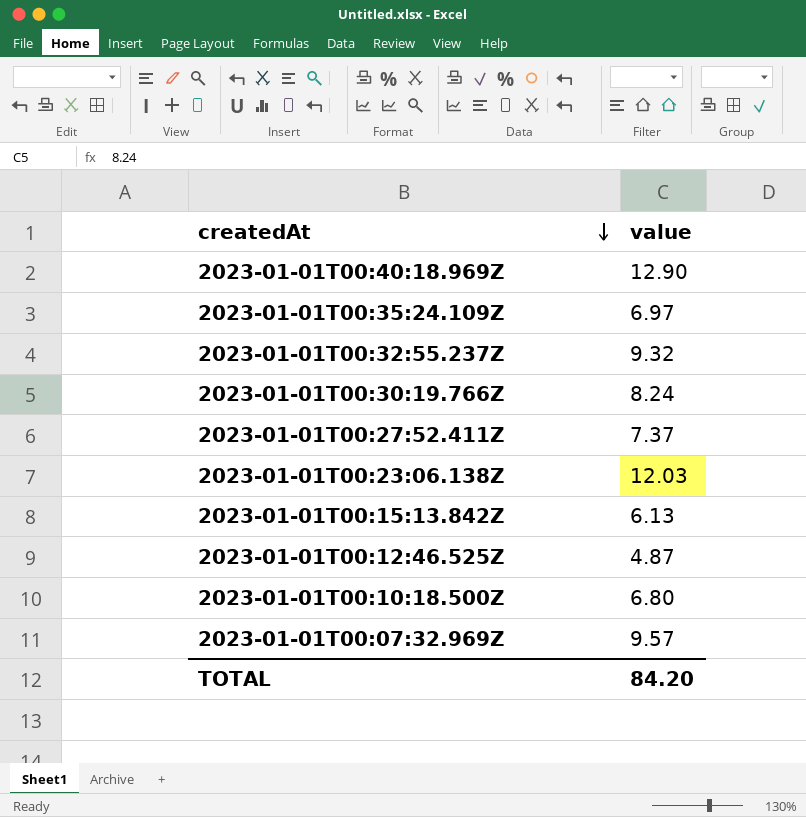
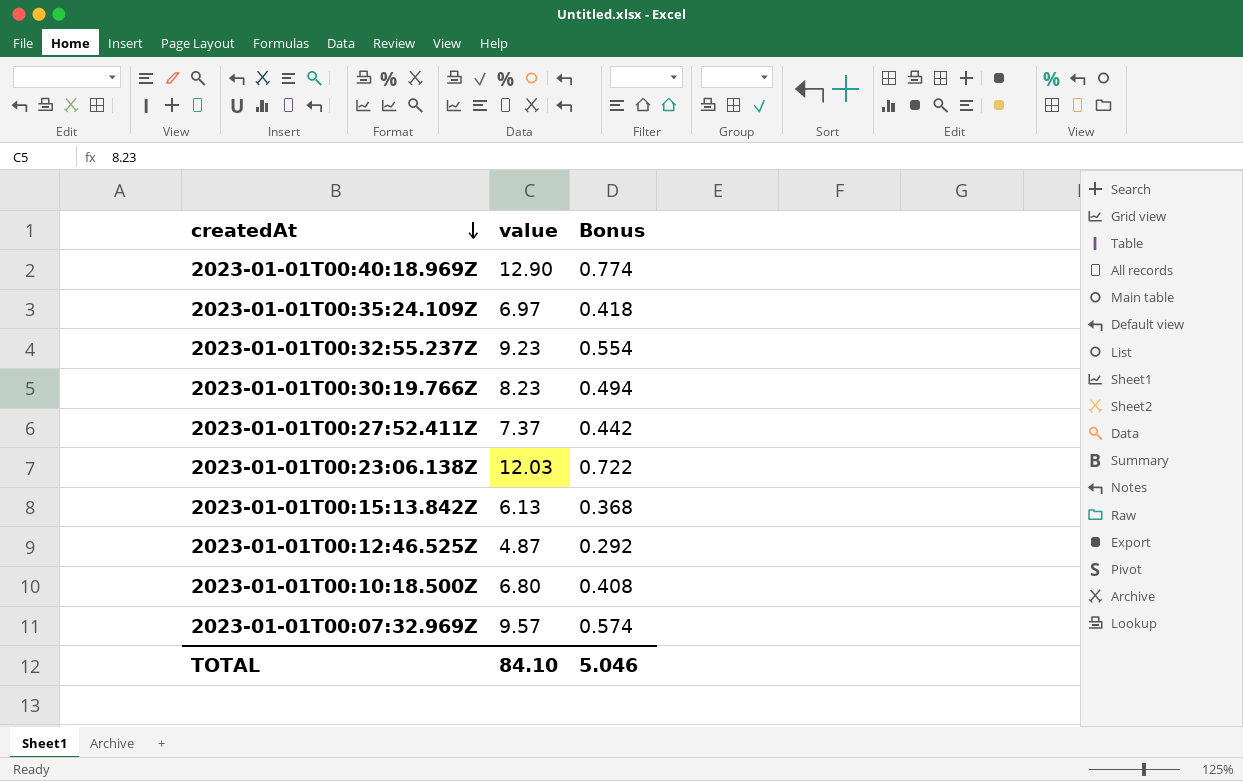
column Bonus | formula: none -> [value] * 0.06
2023-01-01T00:32:55.237Z | value: 9.32 -> 9.23
2023-01-01T00:30:19.766Z | value: 8.24 -> 8.23
TOTAL | value: 84.20 -> 84.10

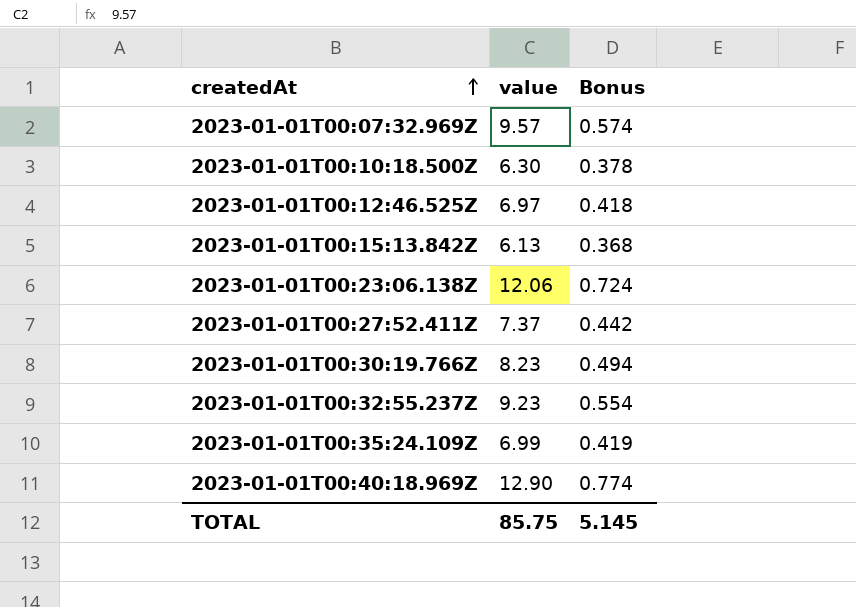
row order: createdAt descending -> createdAt ascending
2023-01-01T00:10:18.500Z | value: 6.80 -> 6.30
2023-01-01T00:10:18.500Z | Bonus: 0.408 -> 0.378
2023-01-01T00:12:46.525Z | value: 4.87 -> 6.97
2023-01-01T00:12:46.525Z | Bonus: 0.292 -> 0.418
2023-01-01T00:23:06.138Z | value: 12.03 -> 12.06
2023-01-01T00:23:06.138Z | Bonus: 0.722 -> 0.724
2023-01-01T00:35:24.109Z | value: 6.97 -> 6.99
2023-01-01T00:35:24.109Z | Bonus: 0.418 -> 0.419
TOTAL | value: 84.10 -> 85.75
TOTAL | Bonus: 5.046 -> 5.145

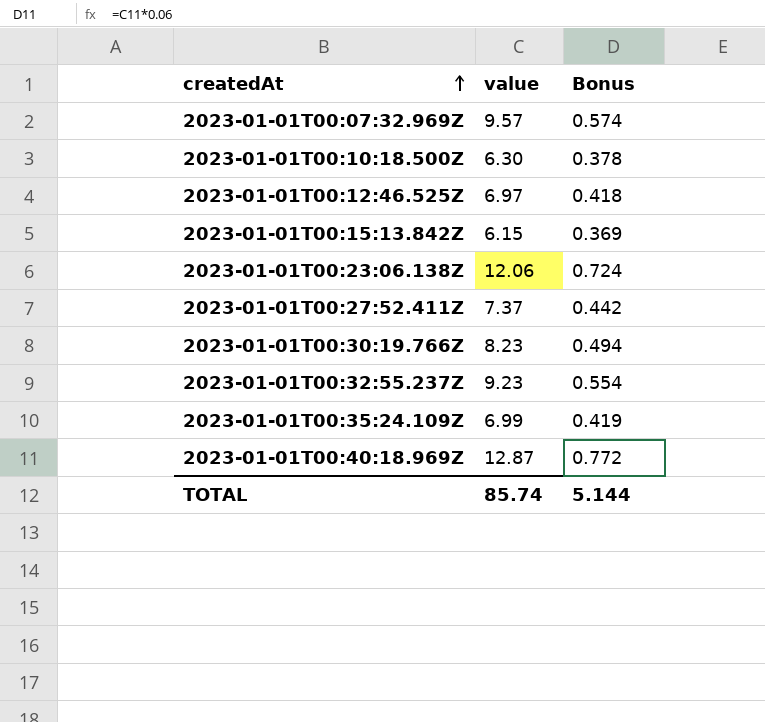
2023-01-01T00:15:13.842Z | value: 6.13 -> 6.15
2023-01-01T00:15:13.842Z | Bonus: 0.368 -> 0.369
2023-01-01T00:40:18.969Z | value: 12.90 -> 12.87
2023-01-01T00:40:18.969Z | Bonus: 0.774 -> 0.772
TOTAL | value: 85.75 -> 85.74
TOTAL | Bonus: 5.145 -> 5.144

